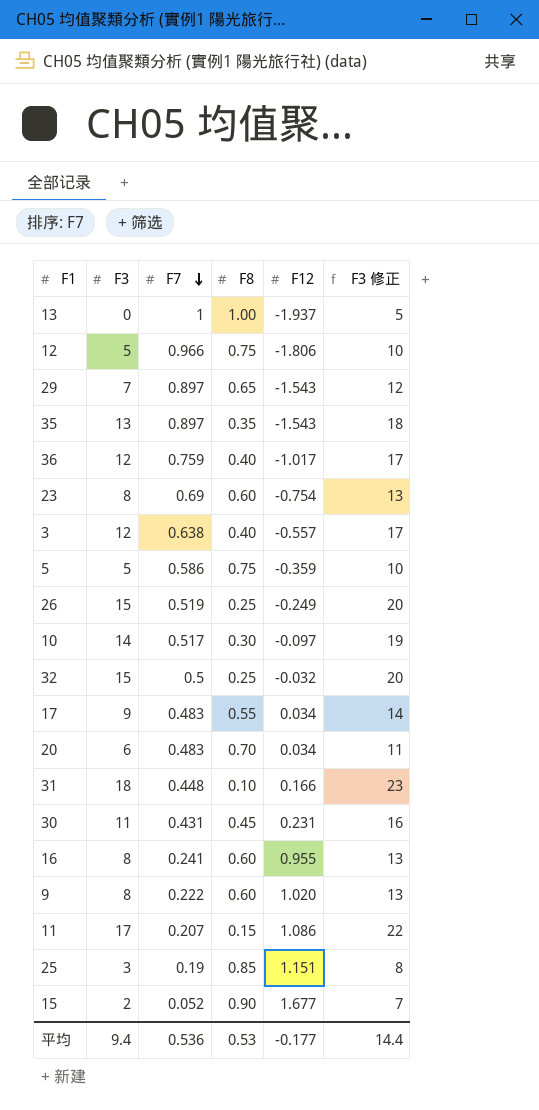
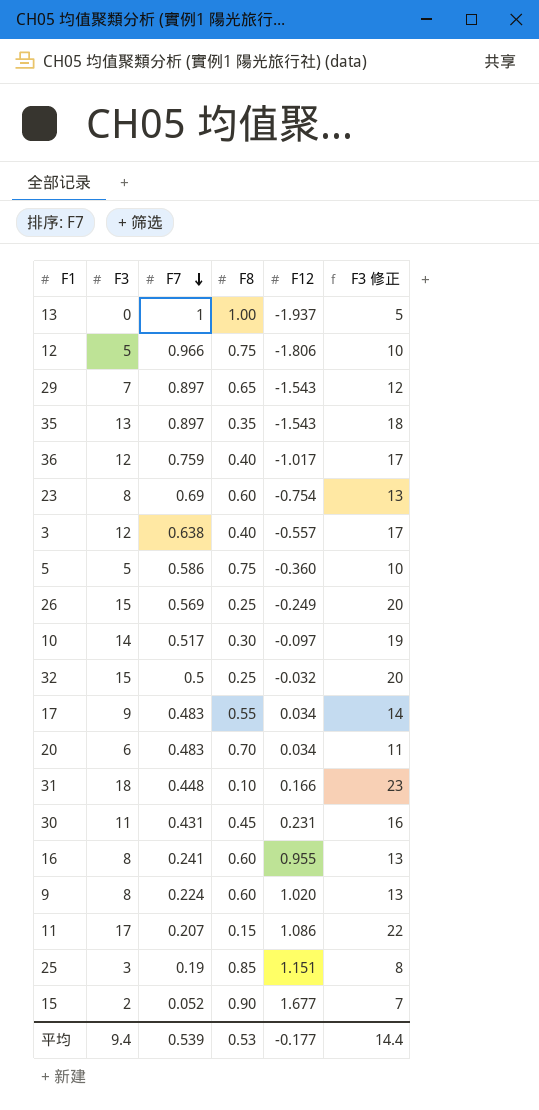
5 | F12: -0.359 -> -0.360
26 | F7: 0.519 -> 0.569
9 | F7: 0.222 -> 0.224
平均 | F7: 0.536 -> 0.539

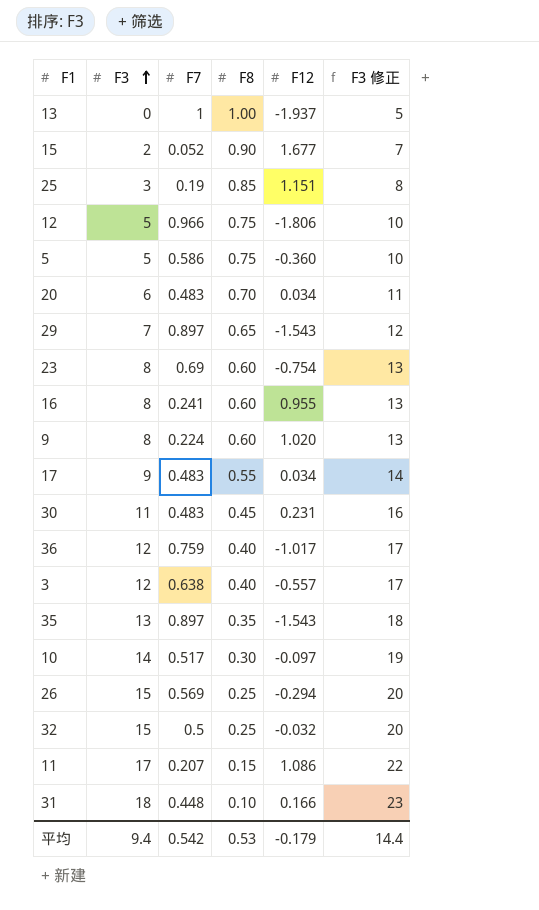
row order: F7 descending -> F3 ascending
30 | F7: 0.431 -> 0.483
26 | F12: -0.249 -> -0.294
平均 | F7: 0.539 -> 0.542
平均 | F12: -0.177 -> -0.179

